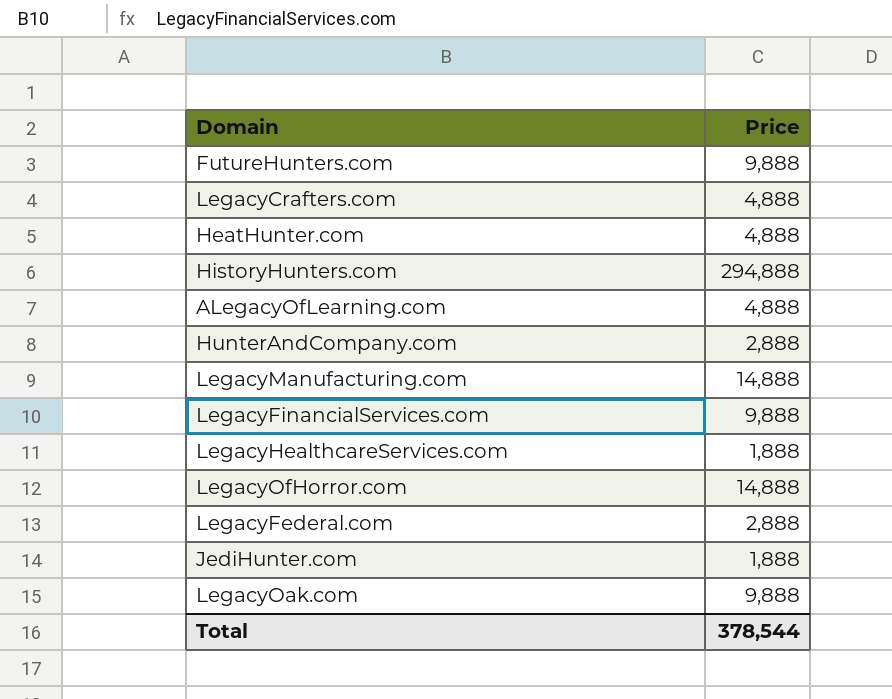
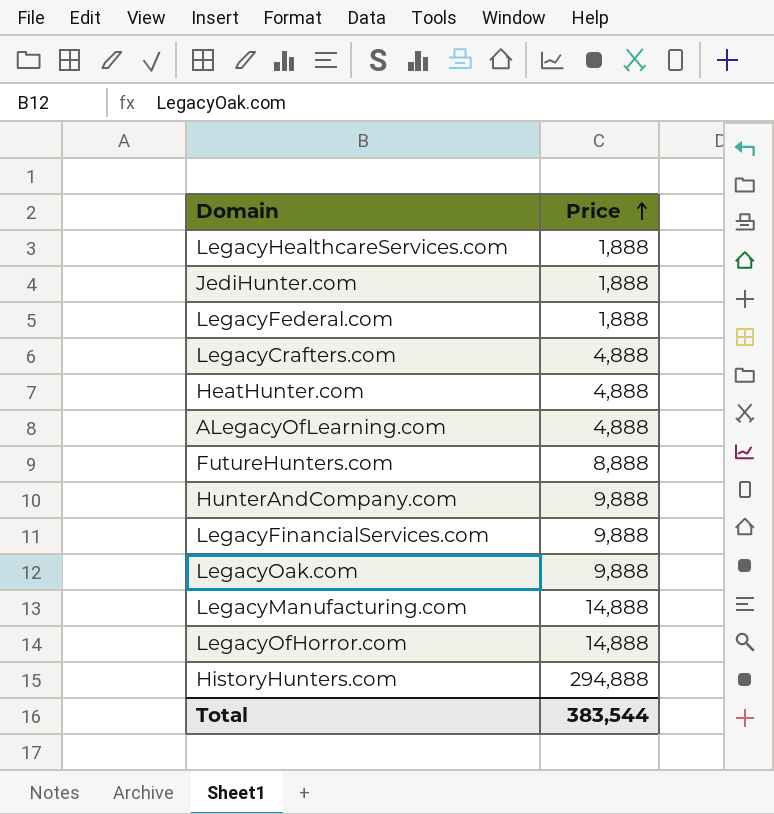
row order: none -> Price ascending
LegacyFederal.com | Price: 2,888 -> 1,888
FutureHunters.com | Price: 9,888 -> 8,888
HunterAndCompany.com | Price: 2,888 -> 9,888
Total | Price: 378,544 -> 383,544

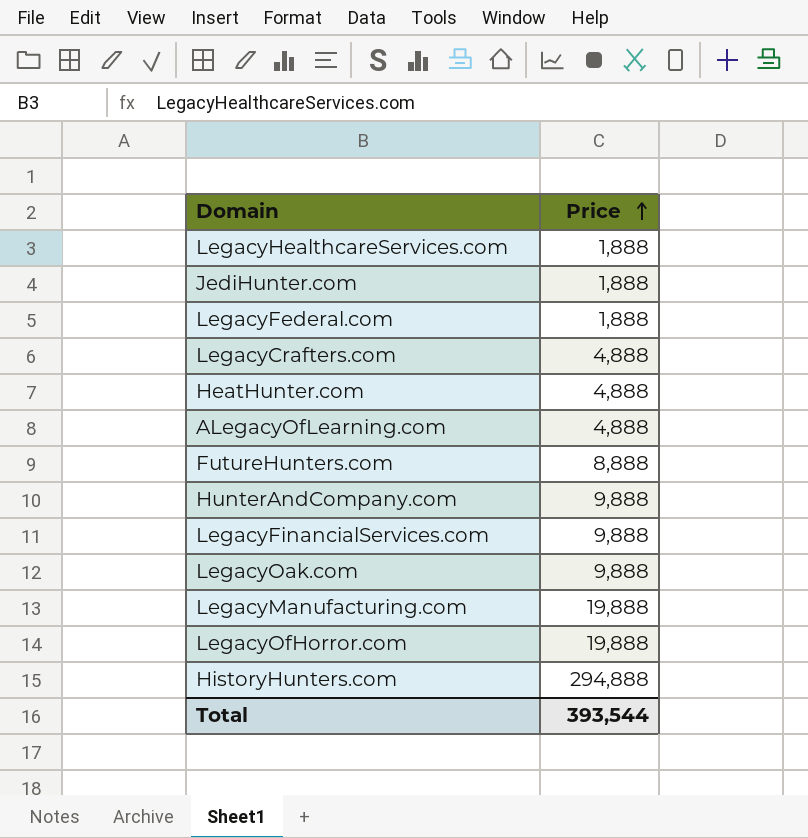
LegacyManufacturing.com | Price: 14,888 -> 19,888
LegacyOfHorror.com | Price: 14,888 -> 19,888
Total | Price: 383,544 -> 393,544

